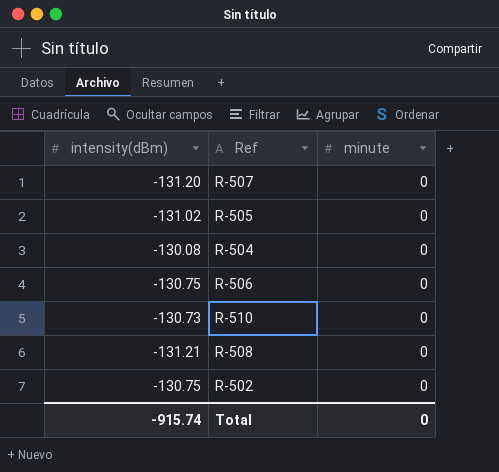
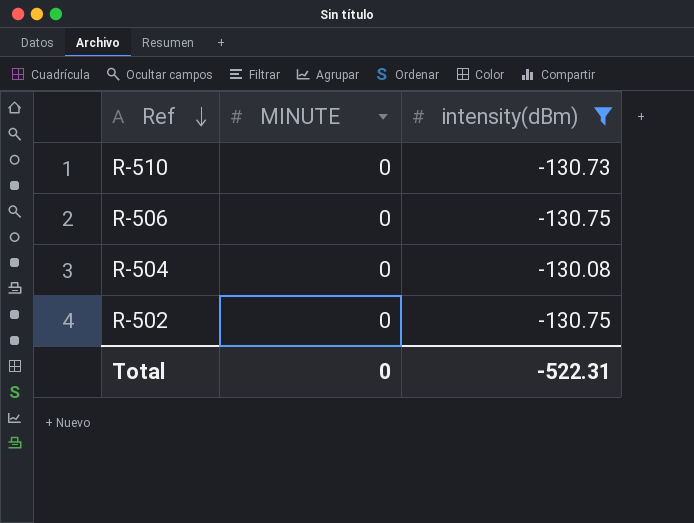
filter: none -> intensity(dBm) >= -130.75
row order: none -> Ref descending
column name: minute -> MINUTE
column intensity(dBm) | position: 1 -> 3
Total | intensity(dBm): -915.74 -> -522.31

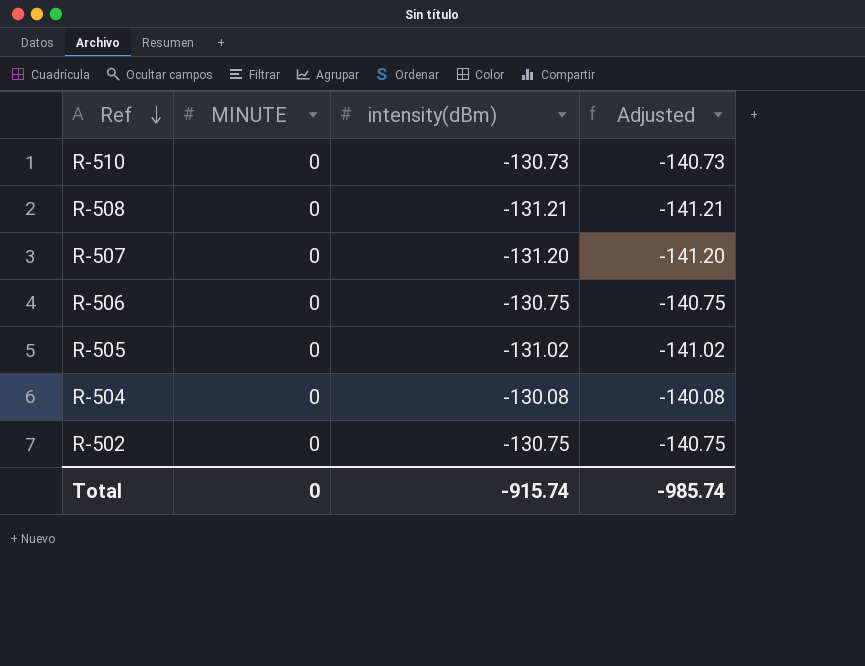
filter: intensity(dBm) >= -130.75 -> none
column Adjusted | formula: none -> [intensity(dBm)] - 10
Total | intensity(dBm): -522.31 -> -915.74

